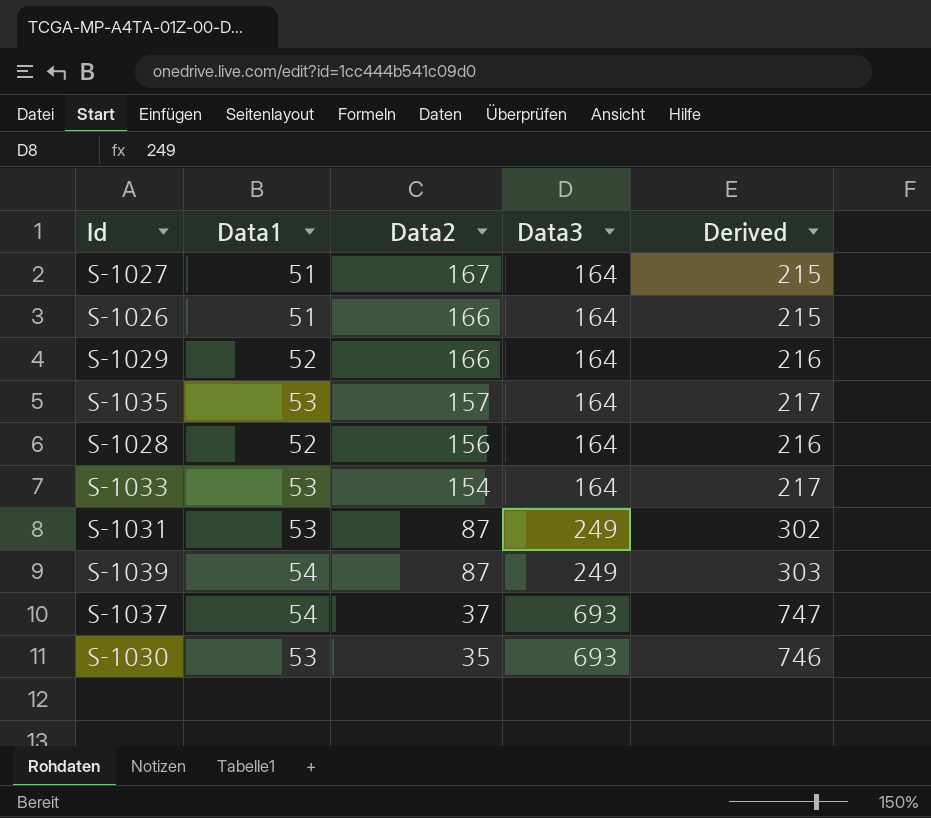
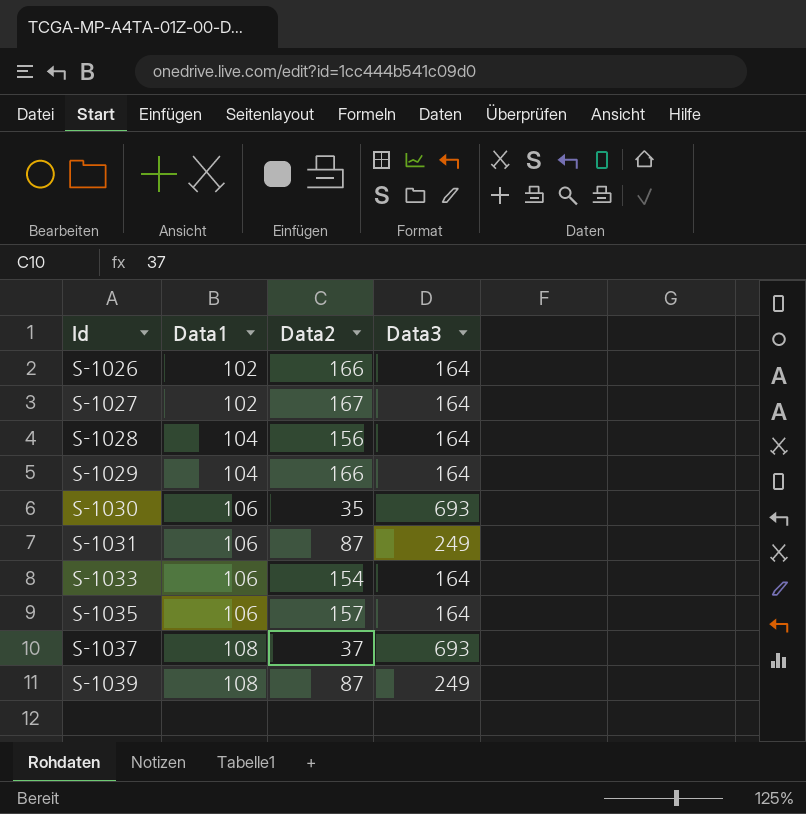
row order: Data2 descending -> Id ascending
column Derived | formula: [Data1] + [Data3] -> none
S-1026 | Data1: 51 -> 102
S-1027 | Data1: 51 -> 102
S-1028 | Data1: 52 -> 104
S-1029 | Data1: 52 -> 104
S-1030 | Data1: 53 -> 106
S-1031 | Data1: 53 -> 106
S-1033 | Data1: 53 -> 106
S-1035 | Data1: 53 -> 106
S-1037 | Data1: 54 -> 108
S-1039 | Data1: 54 -> 108

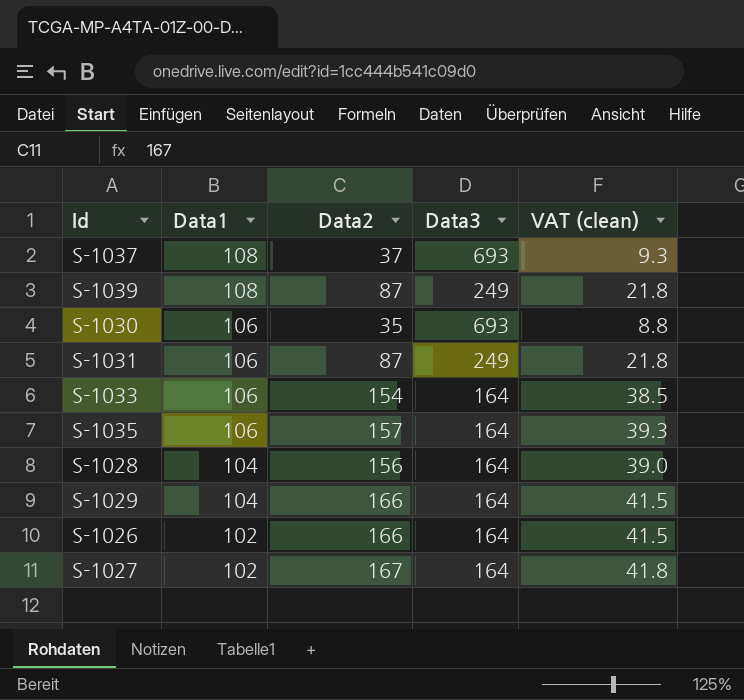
row order: Id ascending -> Data1 descending
column VAT (clean) | formula: none -> [Data2] * 0.25

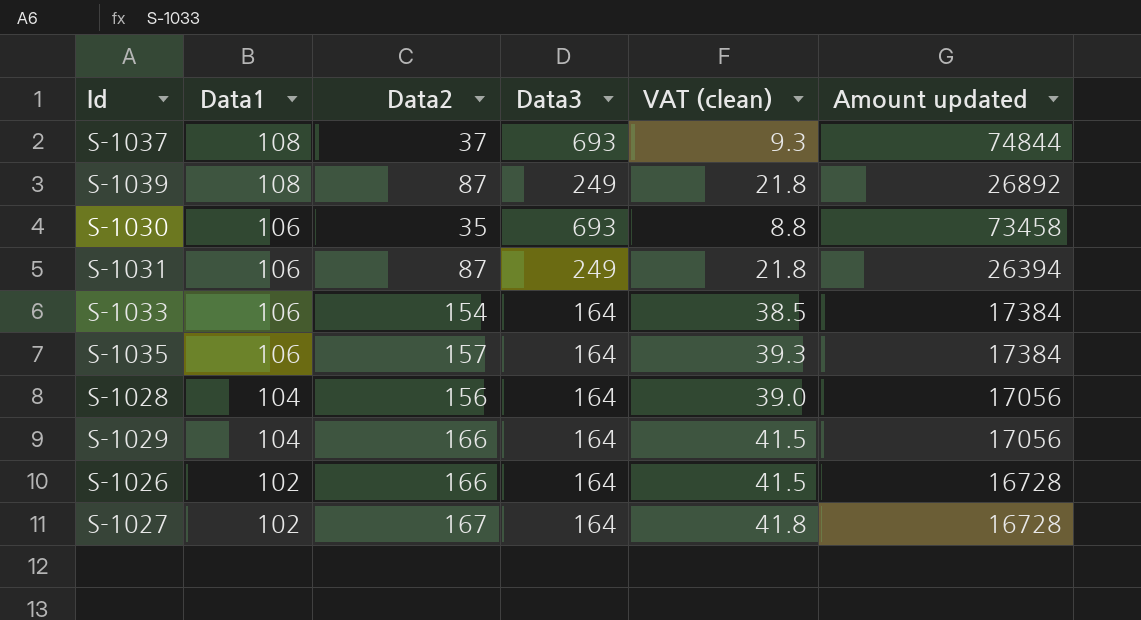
column Amount updated | formula: none -> [Data1] * [Data3]

